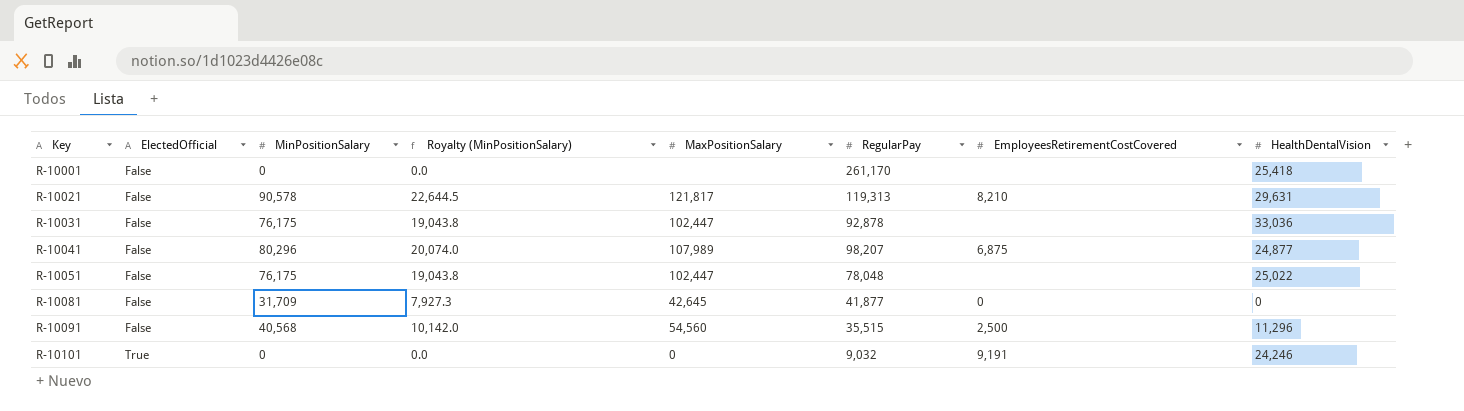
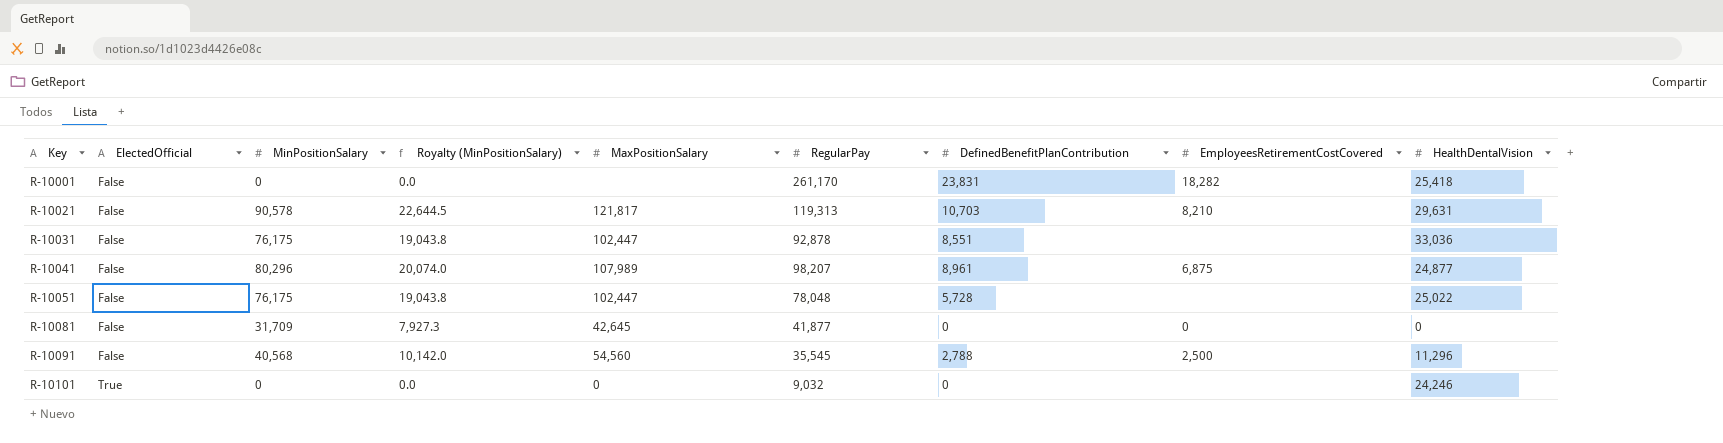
column DefinedBenefitPlanContribution | position: none -> 7
R-10001 | EmployeesRetirementCostCovered: none -> 18,282
R-10091 | RegularPay: 35,515 -> 35,545
R-10101 | EmployeesRetirementCostCovered: 9,191 -> none

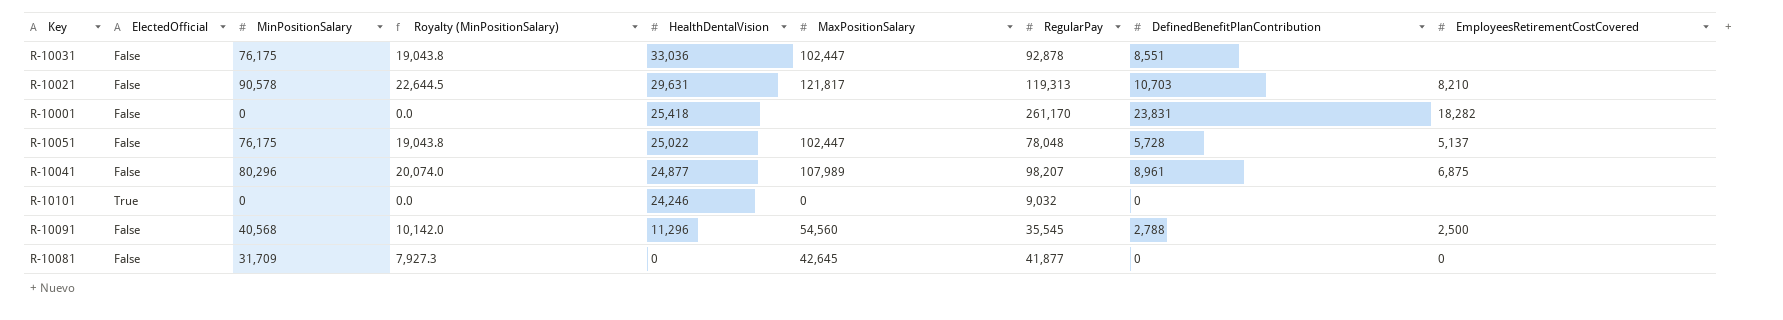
row order: Key ascending -> HealthDentalVision descending
column HealthDentalVision | position: 9 -> 5
R-10051 | EmployeesRetirementCostCovered: none -> 5,137

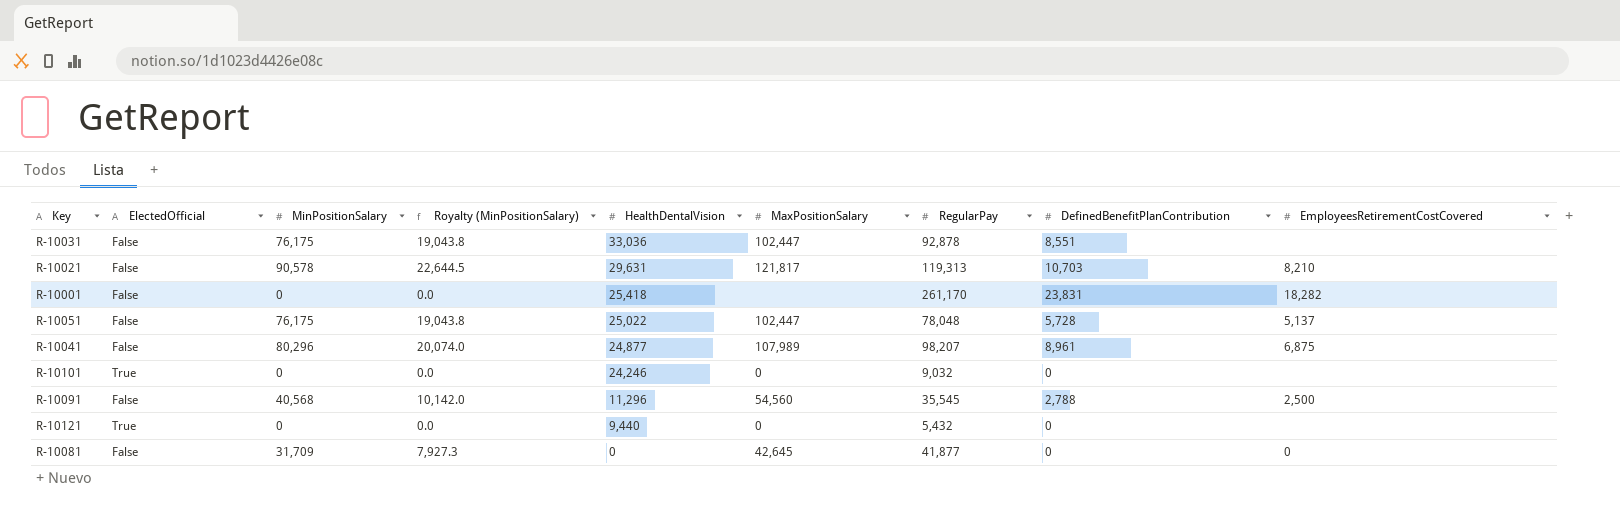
row R-10121: none -> True | 0 | 0.0 | 9,440 | 0 | 5,432 | 0 | none

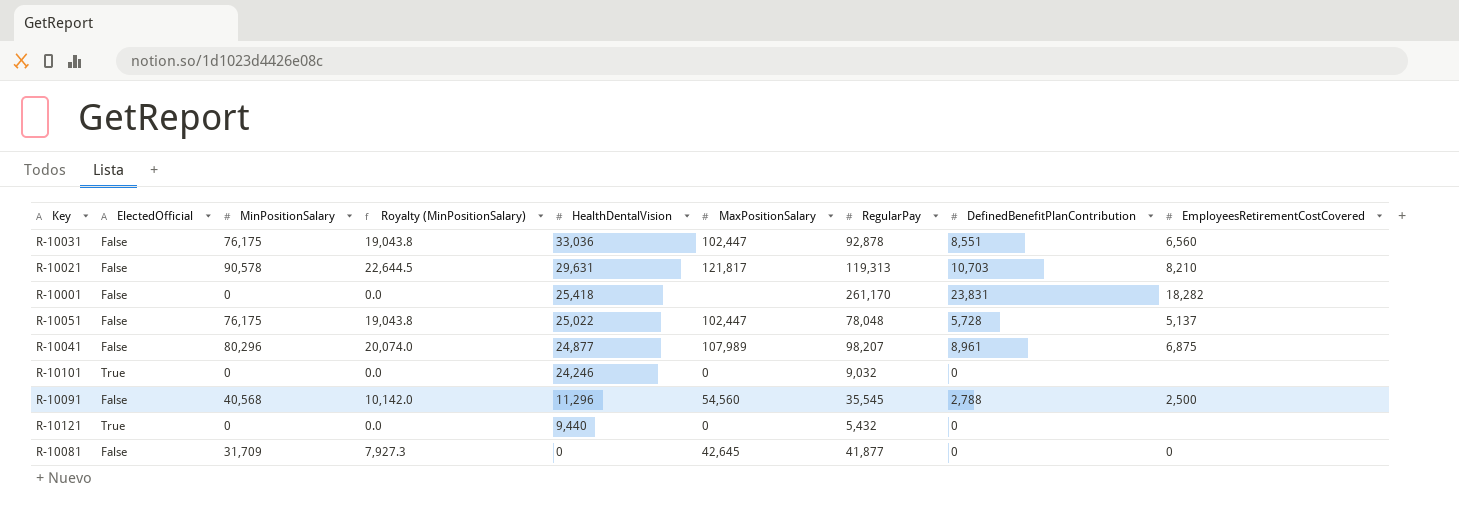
R-10031 | EmployeesRetirementCostCovered: none -> 6,560

